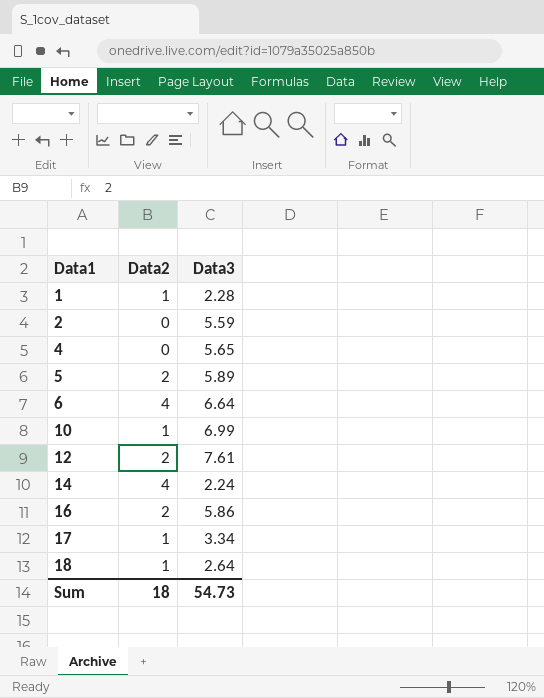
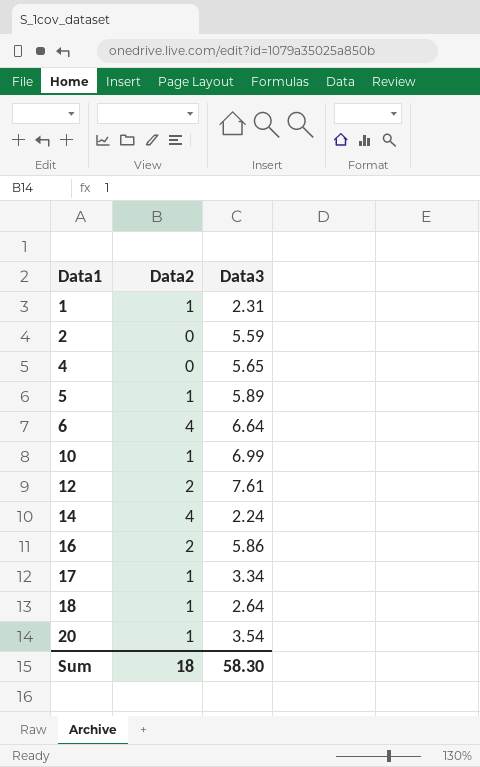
1 | Data3: 2.28 -> 2.31
5 | Data2: 2 -> 1
row 20: none -> 1 | 3.54
Sum | Data3: 54.73 -> 58.30

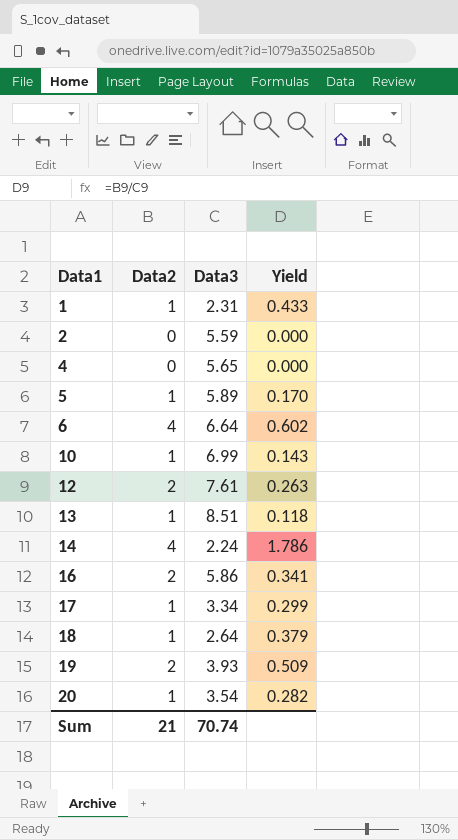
column Yield | formula: none -> [Data2] / [Data3]
row 13: none -> 1 | 8.51 | 0.118
row 19: none -> 2 | 3.93 | 0.509
Sum | Data2: 18 -> 21
Sum | Data3: 58.30 -> 70.74

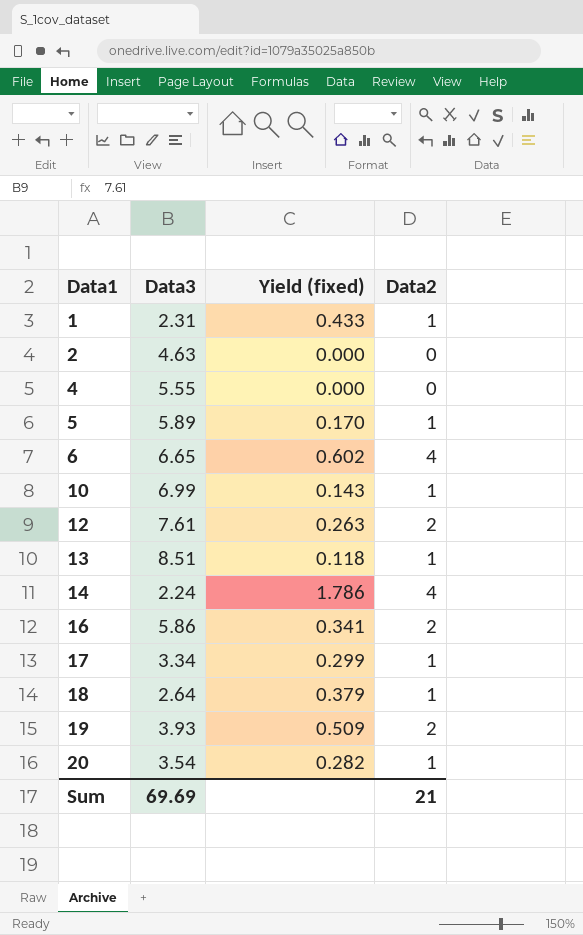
column name: Yield -> Yield (fixed)
column Data2 | position: 2 -> 4
2 | Data3: 5.59 -> 4.63
4 | Data3: 5.65 -> 5.55
6 | Data3: 6.64 -> 6.65
Sum | Data3: 70.74 -> 69.69

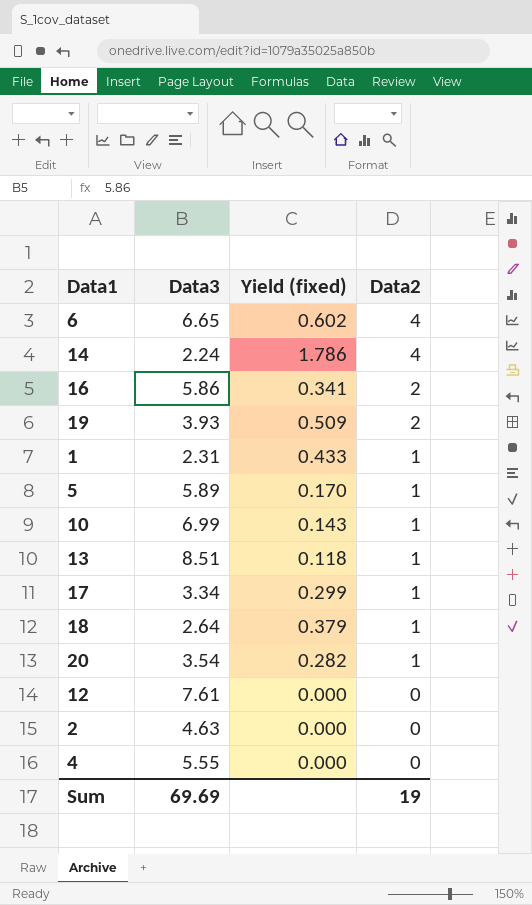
row order: Data1 ascending -> Data2 descending
12 | Yield (fixed): 0.263 -> 0.000
12 | Data2: 2 -> 0
Sum | Data2: 21 -> 19

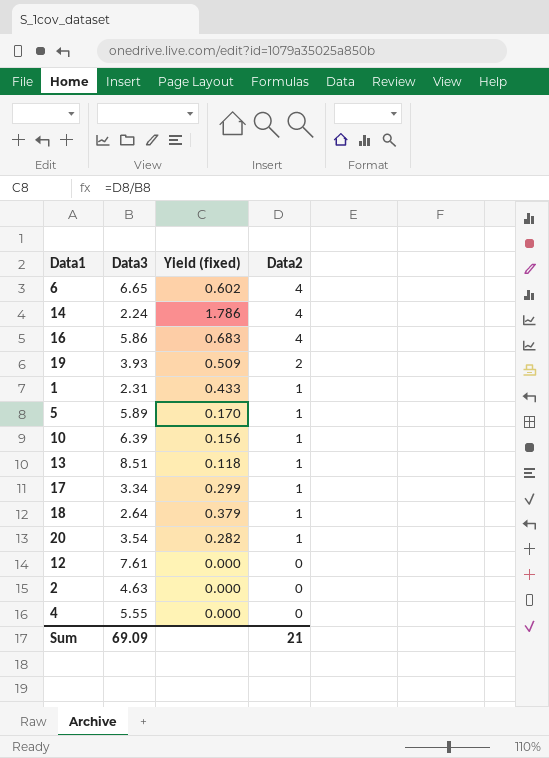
16 | Yield (fixed): 0.341 -> 0.683
16 | Data2: 2 -> 4
10 | Data3: 6.99 -> 6.39
10 | Yield (fixed): 0.143 -> 0.156
Sum | Data3: 69.69 -> 69.09
Sum | Data2: 19 -> 21

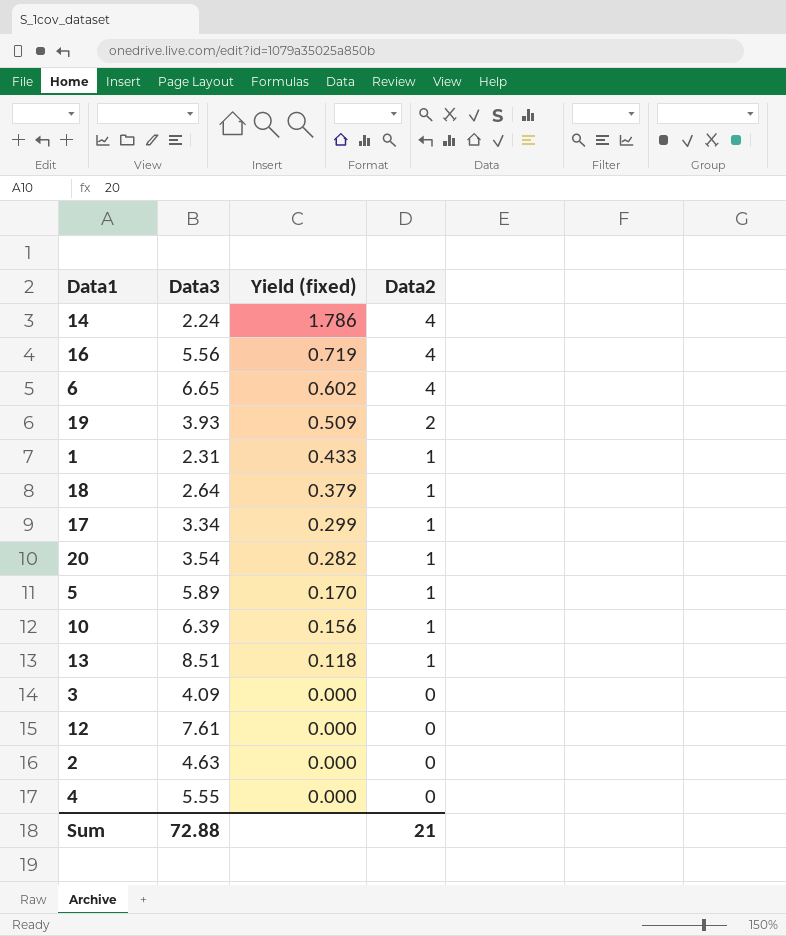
row order: Data2 descending -> Yield (fixed) descending
16 | Data3: 5.86 -> 5.56
16 | Yield (fixed): 0.683 -> 0.719
row 3: none -> 4.09 | 0.000 | 0
Sum | Data3: 69.09 -> 72.88

